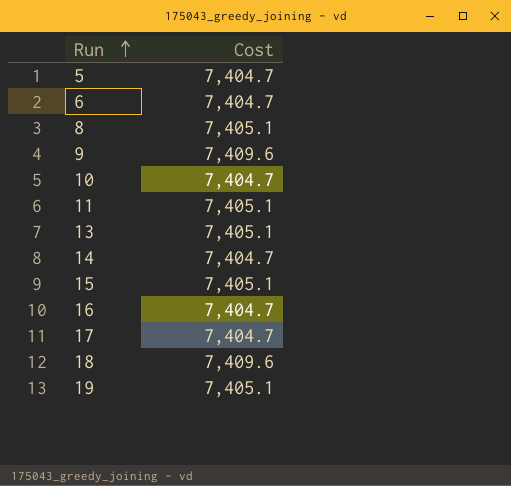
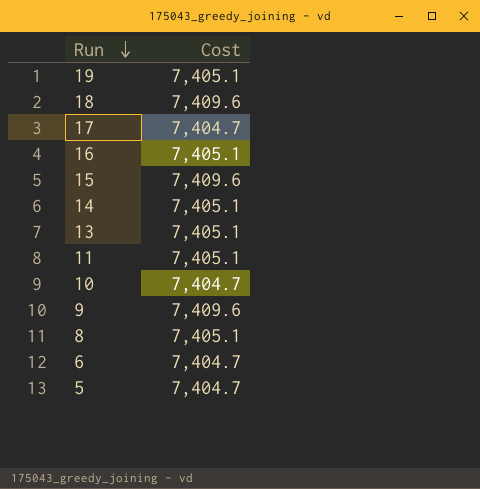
row order: Run ascending -> Run descending
16 | Cost: 7,404.7 -> 7,405.1
15 | Cost: 7,405.1 -> 7,409.6
14 | Cost: 7,404.7 -> 7,405.1

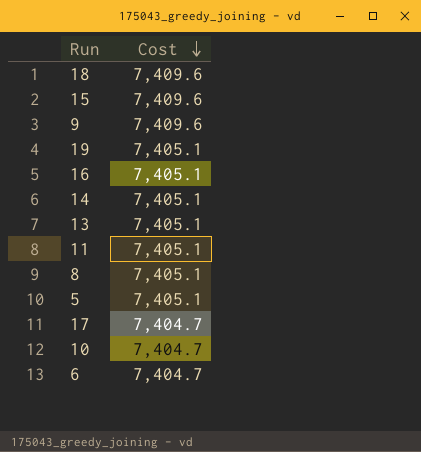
row order: Run descending -> Cost descending
5 | Cost: 7,404.7 -> 7,405.1

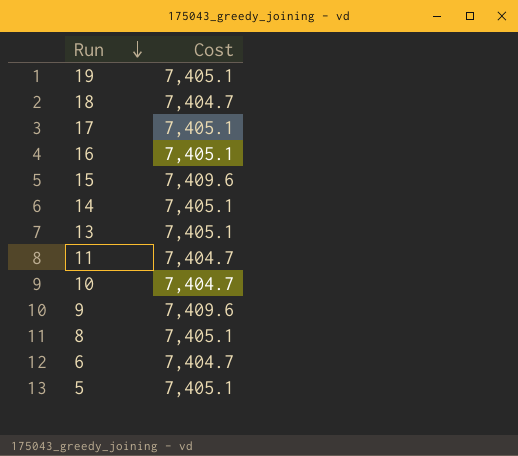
row order: Cost descending -> Run descending
18 | Cost: 7,409.6 -> 7,404.7
17 | Cost: 7,404.7 -> 7,405.1
11 | Cost: 7,405.1 -> 7,404.7

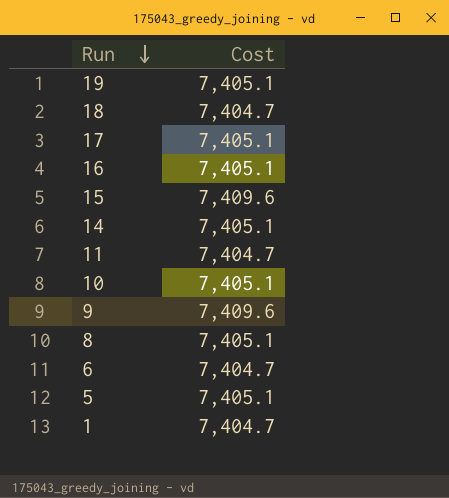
row 13: 7,405.1 -> none
10 | Cost: 7,404.7 -> 7,405.1
row 1: none -> 7,404.7

